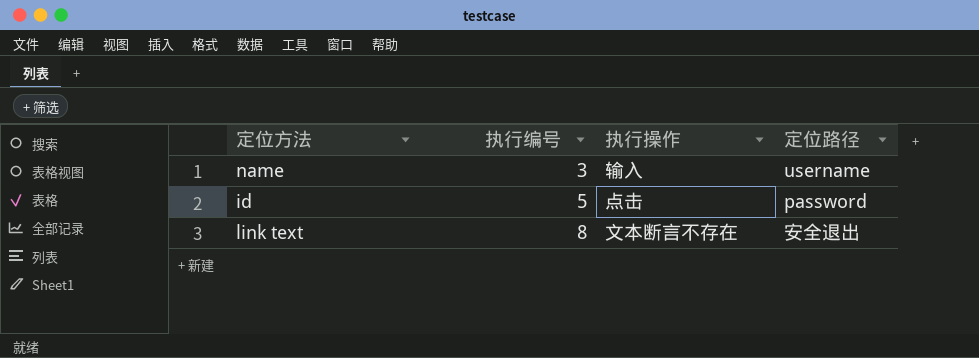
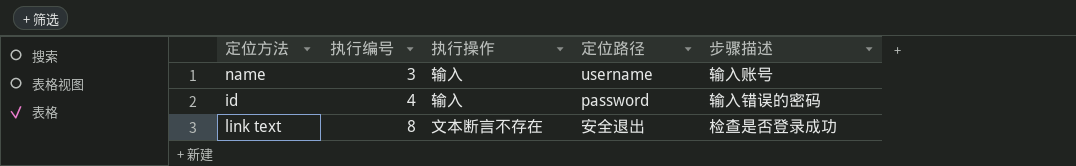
column 步骤描述 | position: none -> 5
id | 执行编号: 5 -> 4
id | 执行操作: 点击 -> 输入

